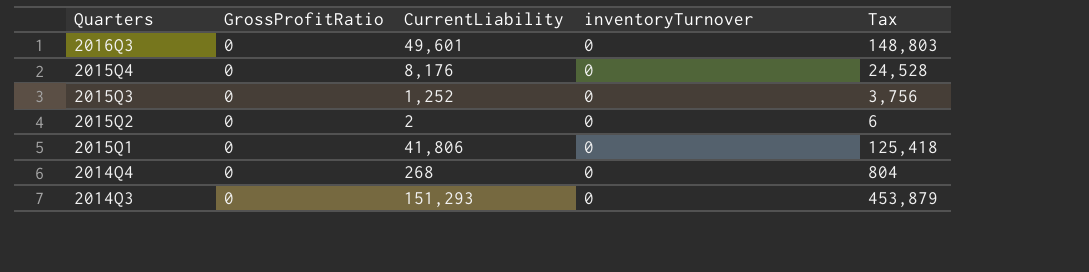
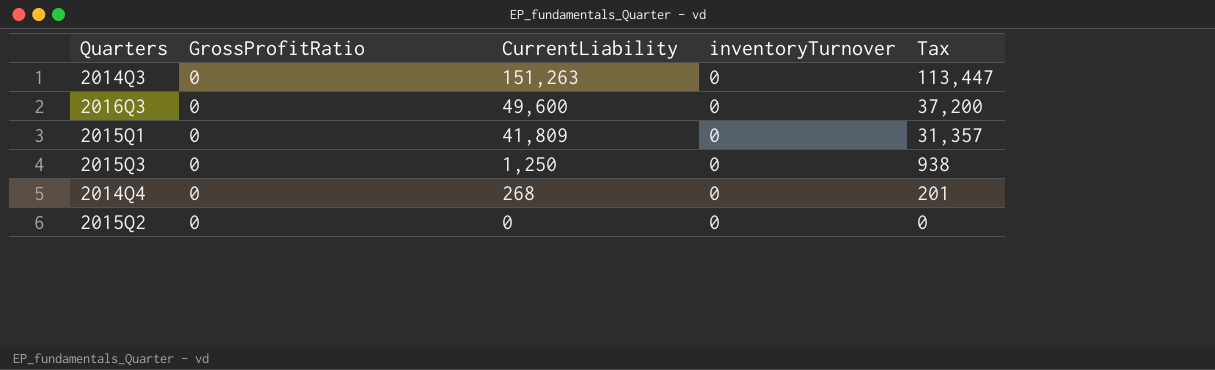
row order: Quarters descending -> CurrentLiability descending
column Tax | formula: [CurrentLiability] * 3 -> [CurrentLiability] * 0.75
row 2015Q4: 0 | 8,176 | 0 | 24,528 -> none
2014Q3 | CurrentLiability: 151,293 -> 151,263
2016Q3 | CurrentLiability: 49,601 -> 49,600
2015Q1 | CurrentLiability: 41,806 -> 41,809
2015Q3 | CurrentLiability: 1,252 -> 1,250
2015Q2 | CurrentLiability: 2 -> 0

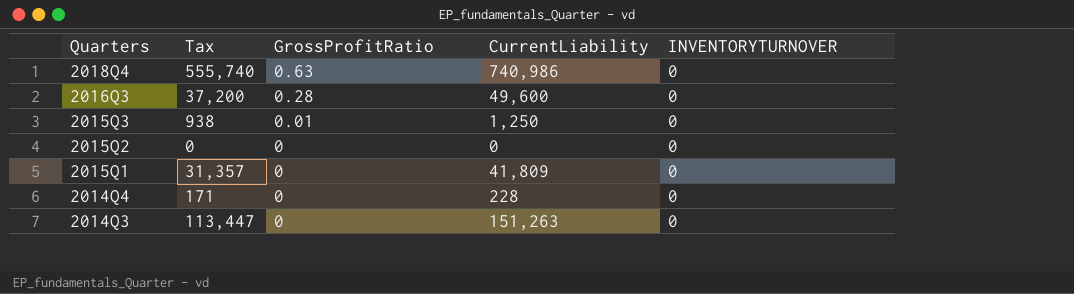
row order: CurrentLiability descending -> Quarters descending
column Tax | position: 5 -> 2
column name: inventoryTurnover -> INVENTORYTURNOVER
row 2018Q4: none -> 555,740 | 0.63 | 740,986 | 0
2016Q3 | GrossProfitRatio: 0 -> 0.28
2015Q3 | GrossProfitRatio: 0 -> 0.01
2014Q4 | Tax: 201 -> 171
2014Q4 | CurrentLiability: 268 -> 228

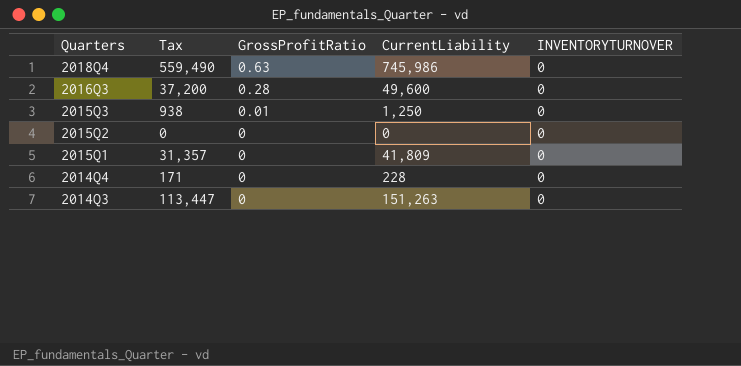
2018Q4 | Tax: 555,740 -> 559,490
2018Q4 | CurrentLiability: 740,986 -> 745,986

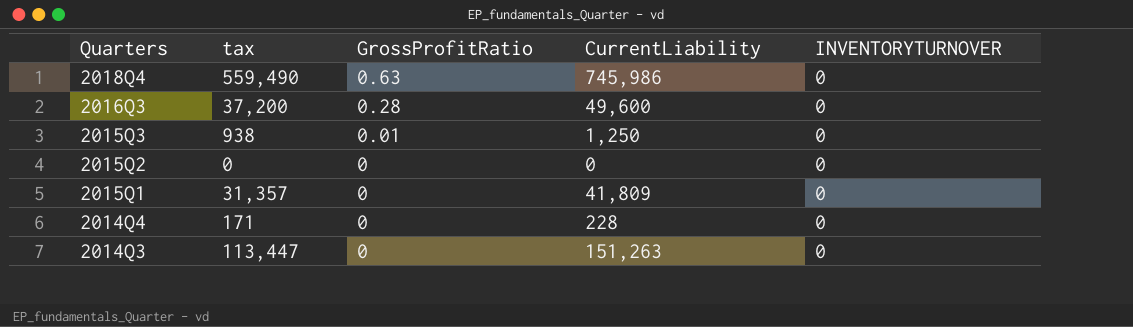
column name: Tax -> tax

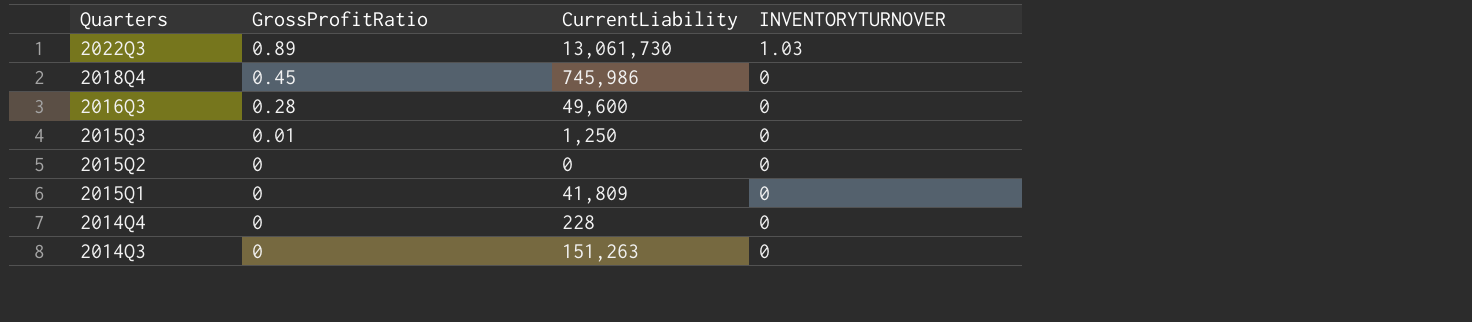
column tax | formula: [CurrentLiability] * 0.75 -> none
row 2022Q3: none -> 0.89 | 13,061,730 | 1.03
2018Q4 | GrossProfitRatio: 0.63 -> 0.45

